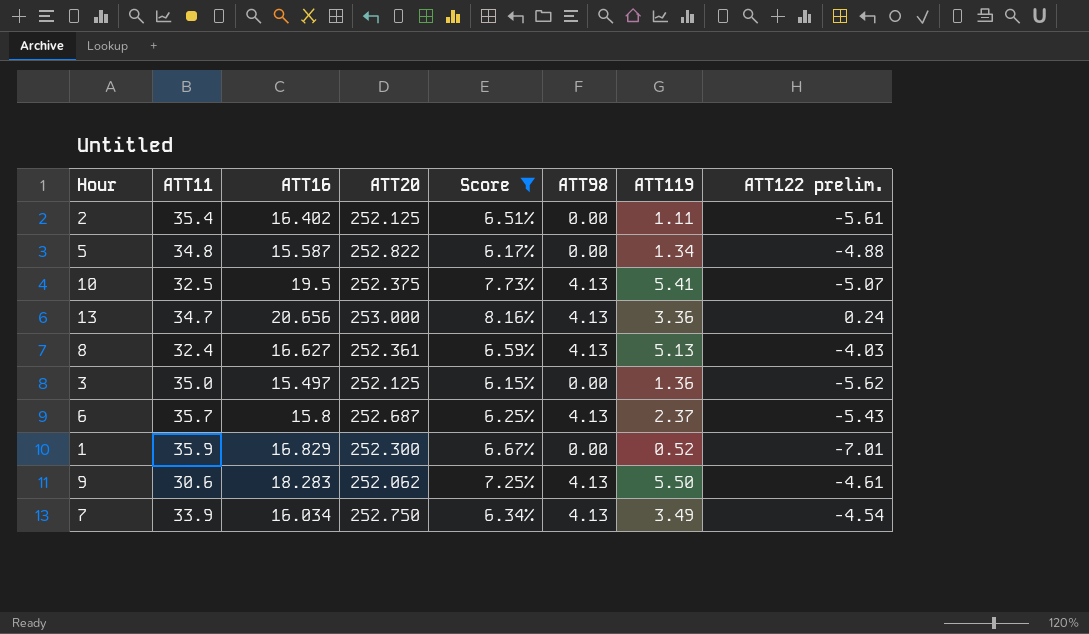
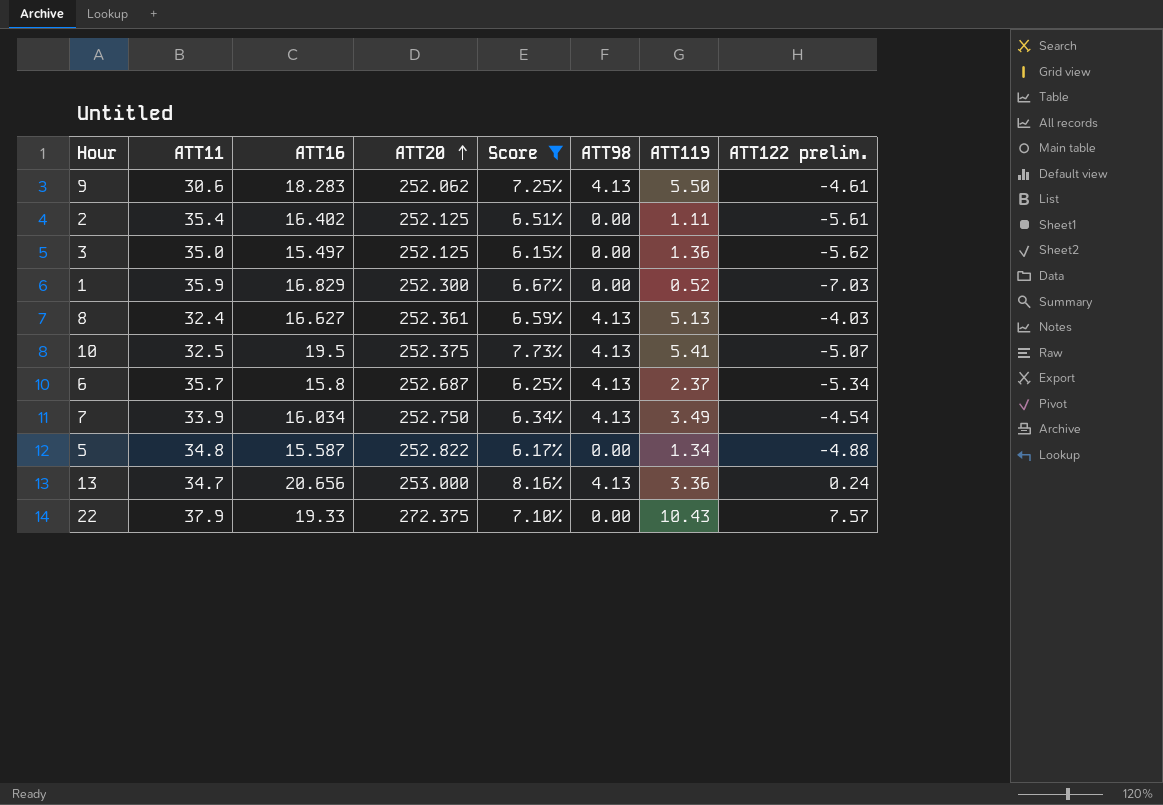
row order: none -> ATT20 ascending
1 | ATT122 prelim.: -7.01 -> -7.03
6 | ATT122 prelim.: -5.43 -> -5.34
row 22: none -> 37.9 | 19.33 | 272.375 | 7.10% | 0.00 | 10.43 | 7.57

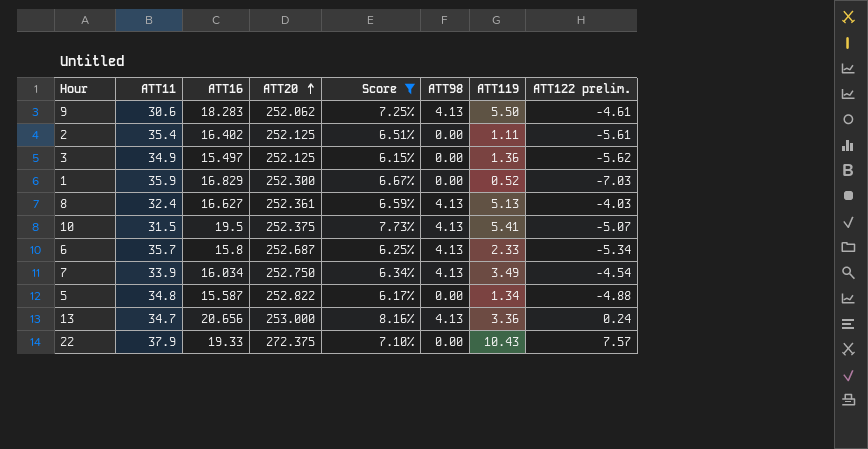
3 | ATT11: 35.0 -> 34.9
10 | ATT11: 32.5 -> 31.5
6 | ATT119: 2.37 -> 2.33

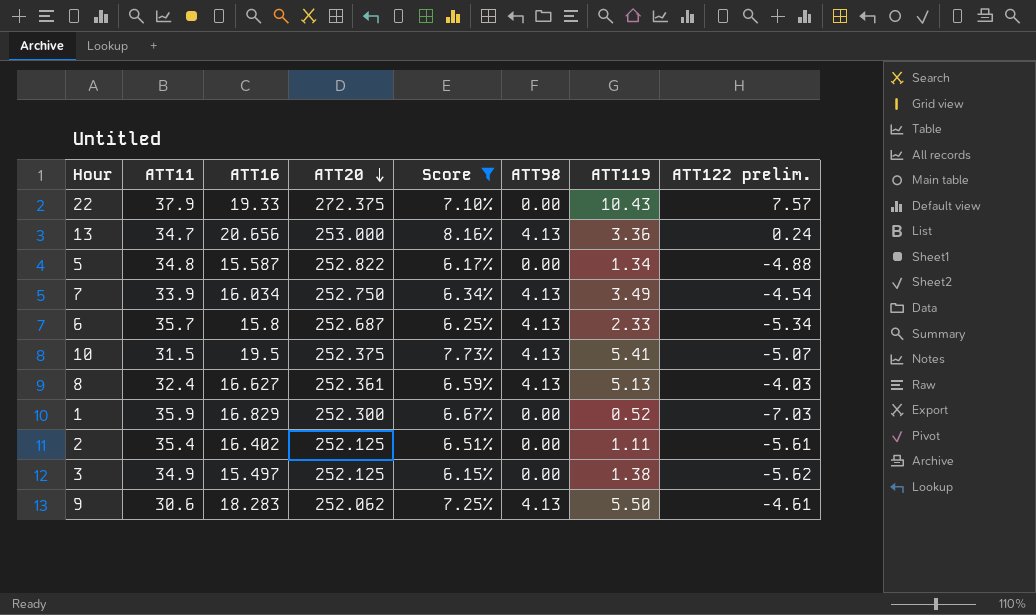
row order: ATT20 ascending -> ATT20 descending
3 | ATT119: 1.36 -> 1.38

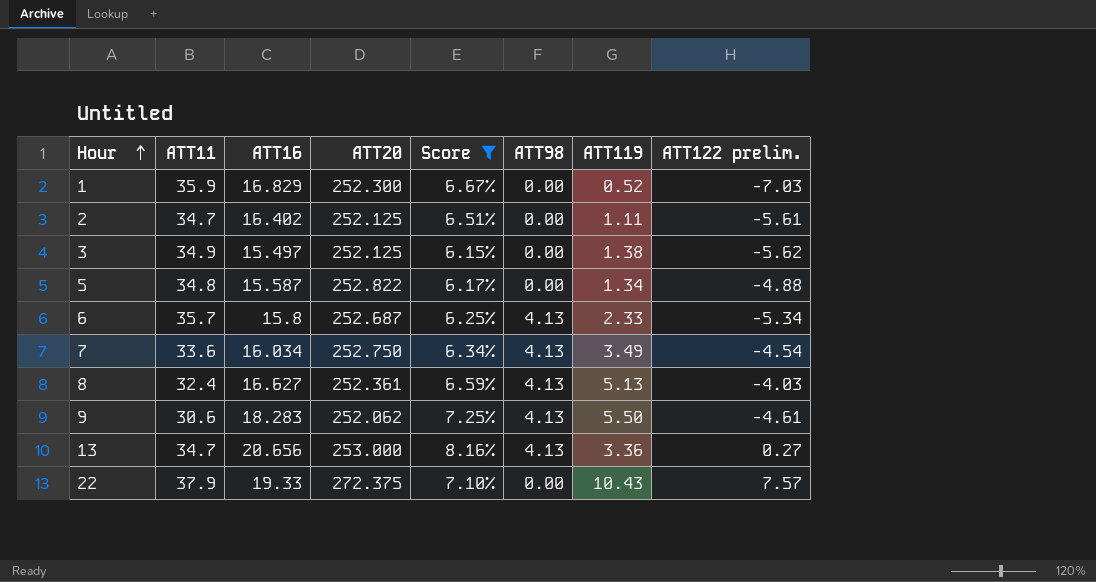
row order: ATT20 descending -> Hour ascending
row 10: 31.5 | 19.5 | 252.375 | 7.73% | 4.13 | 5.41 | -5.07 -> none
2 | ATT11: 35.4 -> 34.7
7 | ATT11: 33.9 -> 33.6
13 | ATT122 prelim.: 0.24 -> 0.27

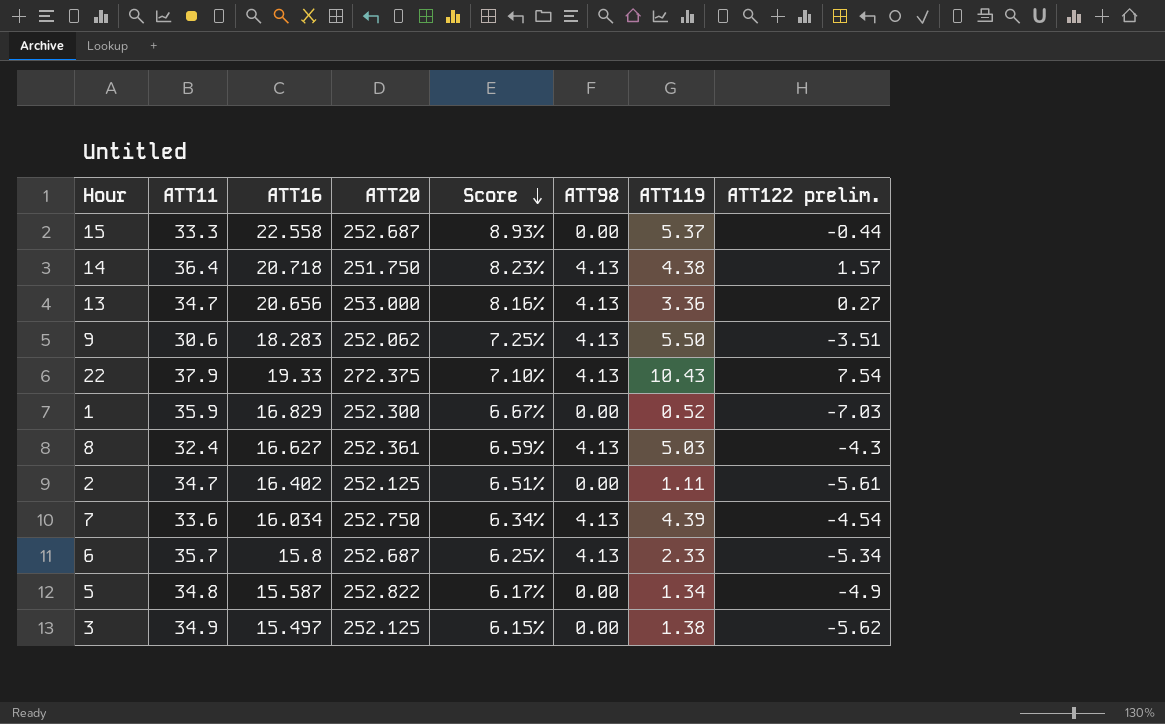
filter: Score <= 8.16% -> none
row order: Hour ascending -> Score descending
9 | ATT122 prelim.: -4.61 -> -3.51
22 | ATT98: 0.00 -> 4.13
22 | ATT122 prelim.: 7.57 -> 7.54
8 | ATT119: 5.13 -> 5.03
8 | ATT122 prelim.: -4.03 -> -4.3
7 | ATT119: 3.49 -> 4.39
5 | ATT122 prelim.: -4.88 -> -4.9

